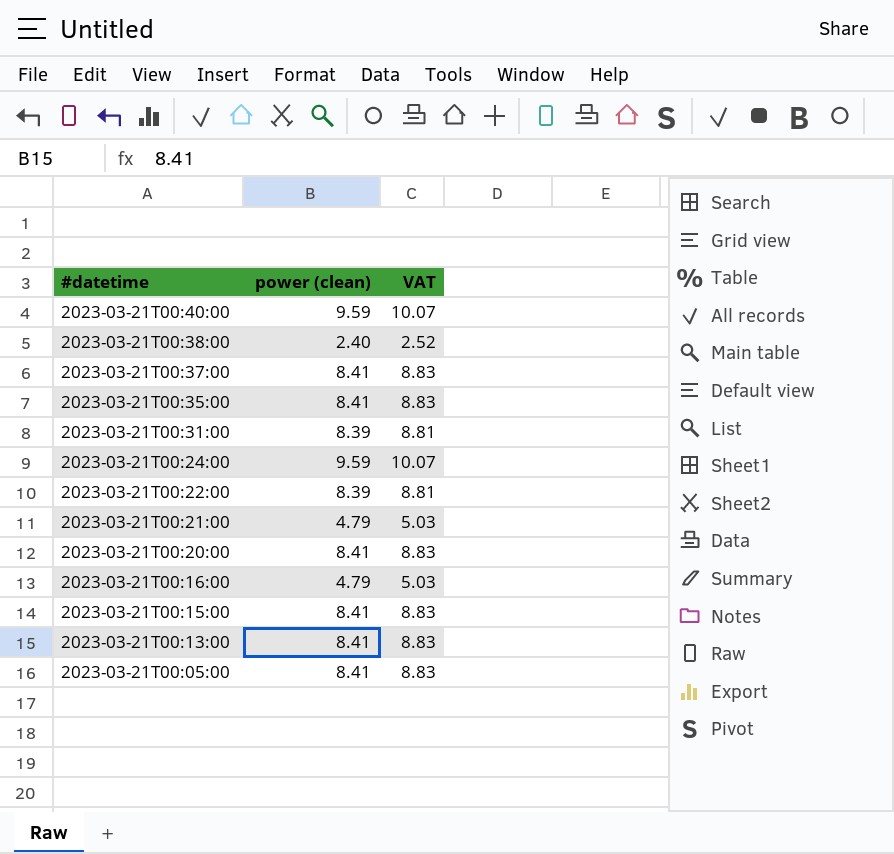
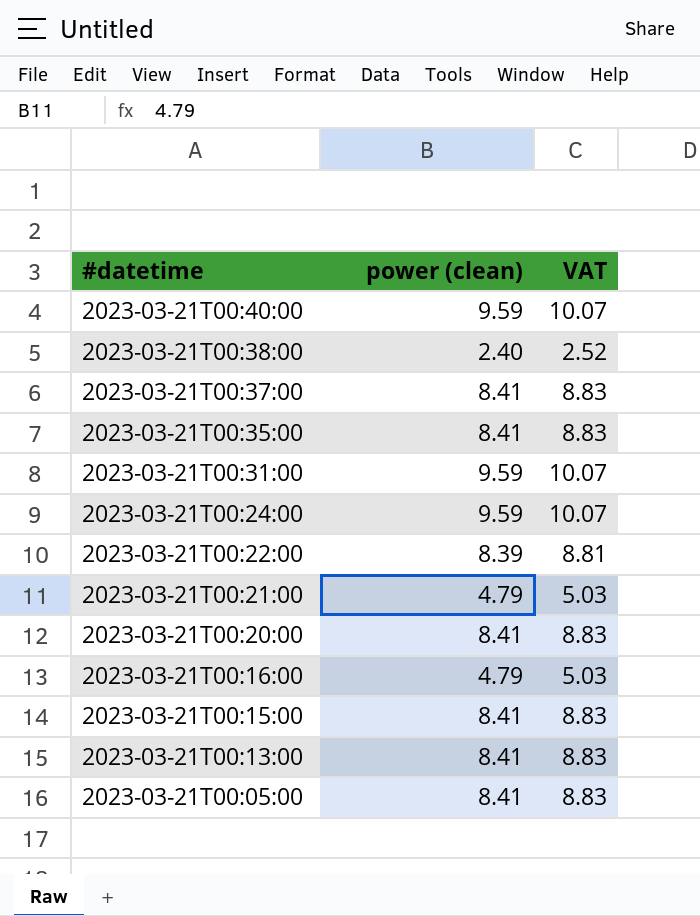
2023-03-21T00:31:00 | power (clean): 8.39 -> 9.59
2023-03-21T00:31:00 | VAT: 8.81 -> 10.07

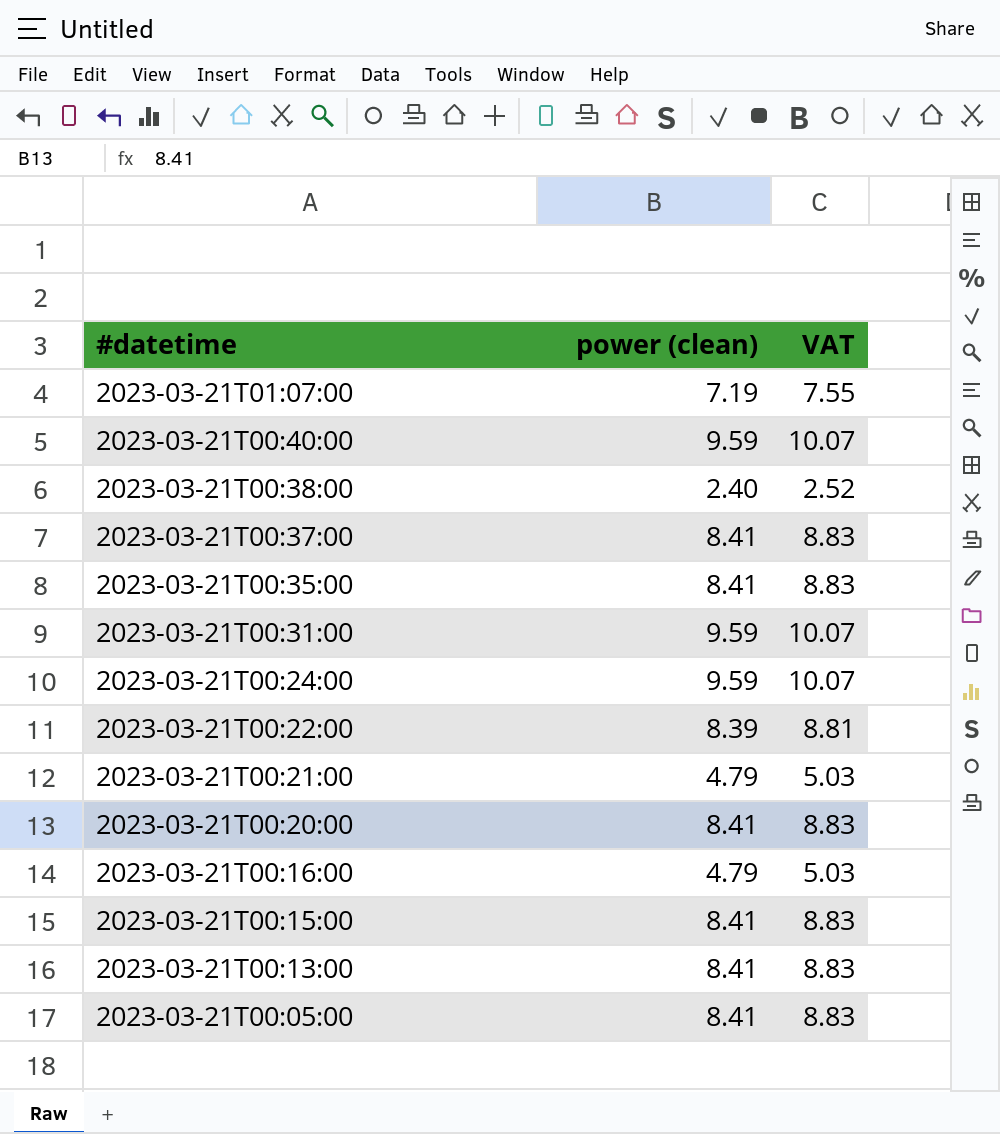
row 2023-03-21T01:07:00: none -> 7.19 | 7.55

